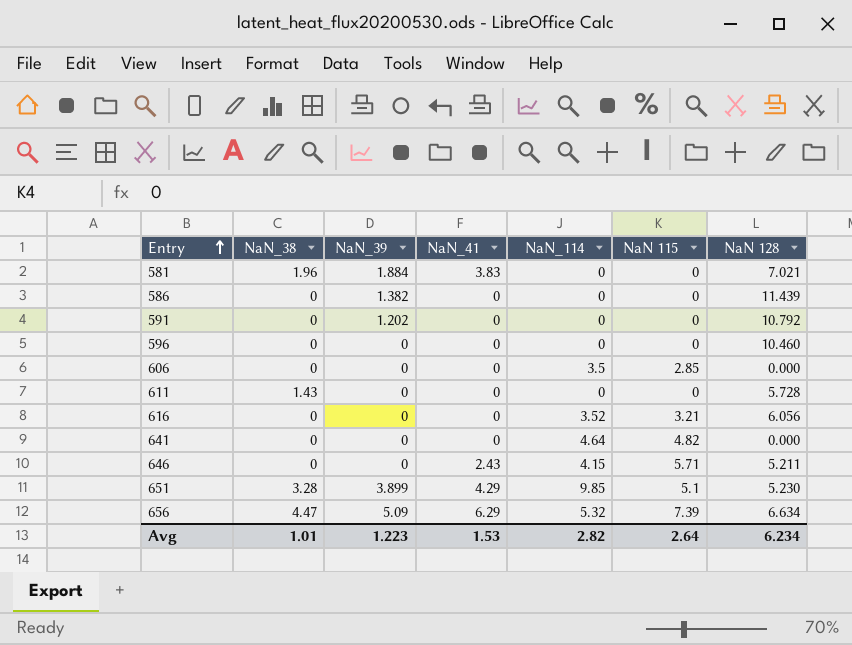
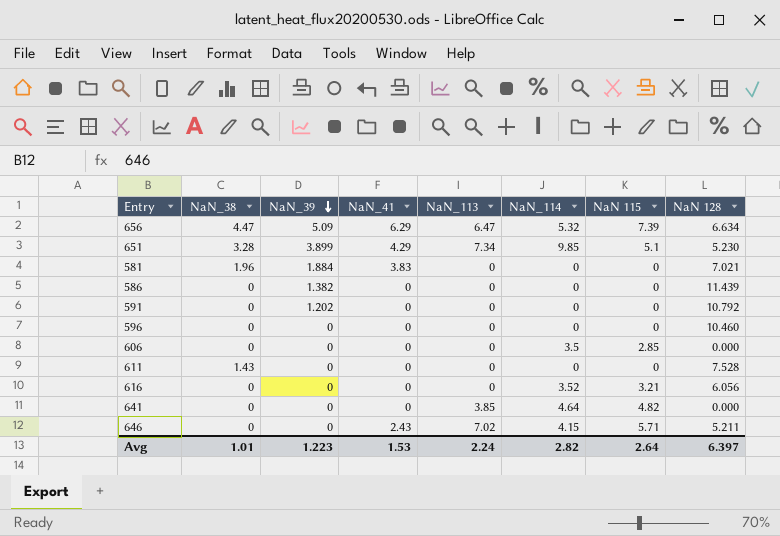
row order: Entry ascending -> NaN_39 descending
column NaN_113 | position: none -> 5
611 | NaN 128: 5.728 -> 7.528
Avg | NaN 128: 6.234 -> 6.397

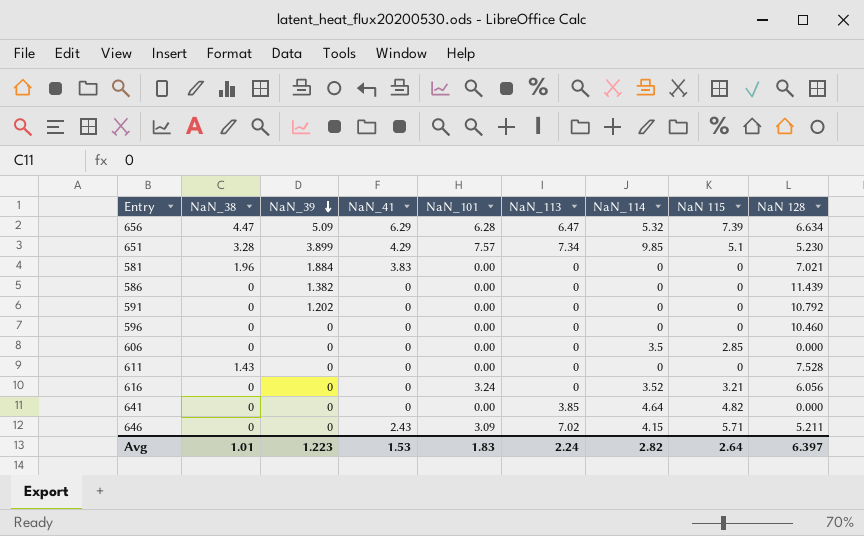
column NaN_101 | position: none -> 5

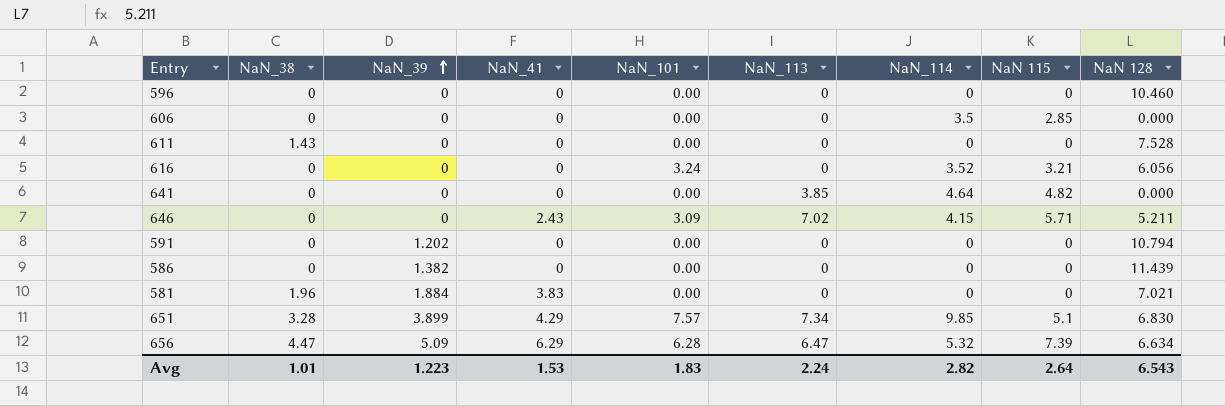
row order: NaN_39 descending -> NaN_39 ascending
591 | NaN 128: 10.792 -> 10.794
651 | NaN 128: 5.230 -> 6.830
Avg | NaN 128: 6.397 -> 6.543

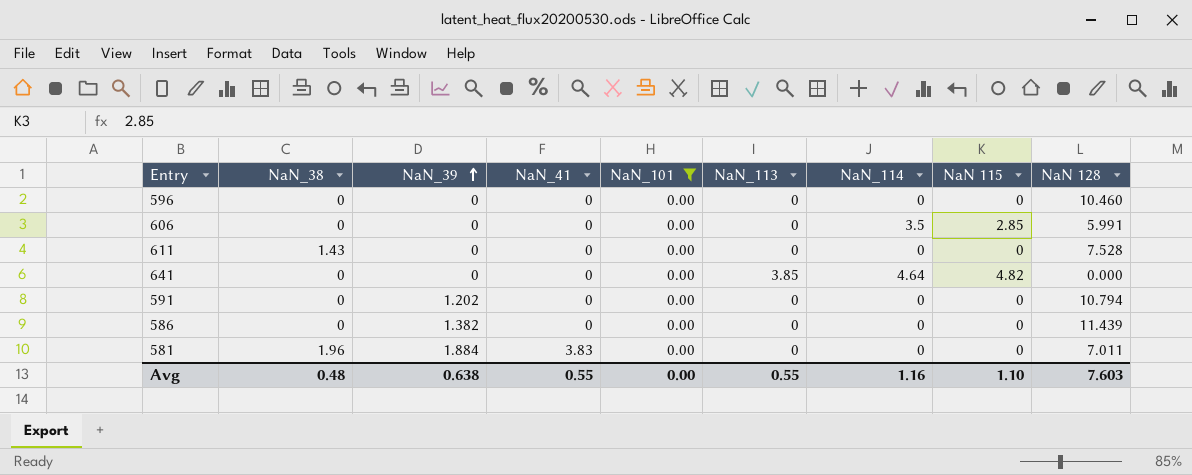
filter: none -> NaN_101 = 0.00
606 | NaN 128: 0.000 -> 5.991
581 | NaN 128: 7.021 -> 7.011
Avg | NaN_38: 1.01 -> 0.48
Avg | NaN_39: 1.223 -> 0.638
Avg | NaN_41: 1.53 -> 0.55
Avg | NaN_101: 1.83 -> 0.00
Avg | NaN_113: 2.24 -> 0.55
Avg | NaN_114: 2.82 -> 1.16
Avg | NaN 115: 2.64 -> 1.10
Avg | NaN 128: 6.543 -> 7.603

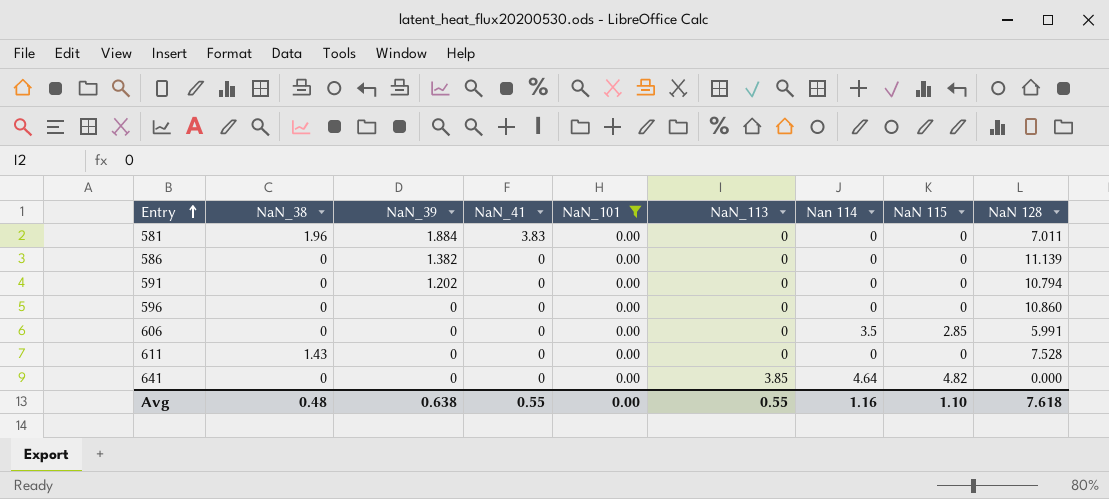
row order: NaN_39 ascending -> Entry ascending
column name: NaN_114 -> Nan 114
586 | NaN 128: 11.439 -> 11.139
596 | NaN 128: 10.460 -> 10.860
Avg | NaN 128: 7.603 -> 7.618

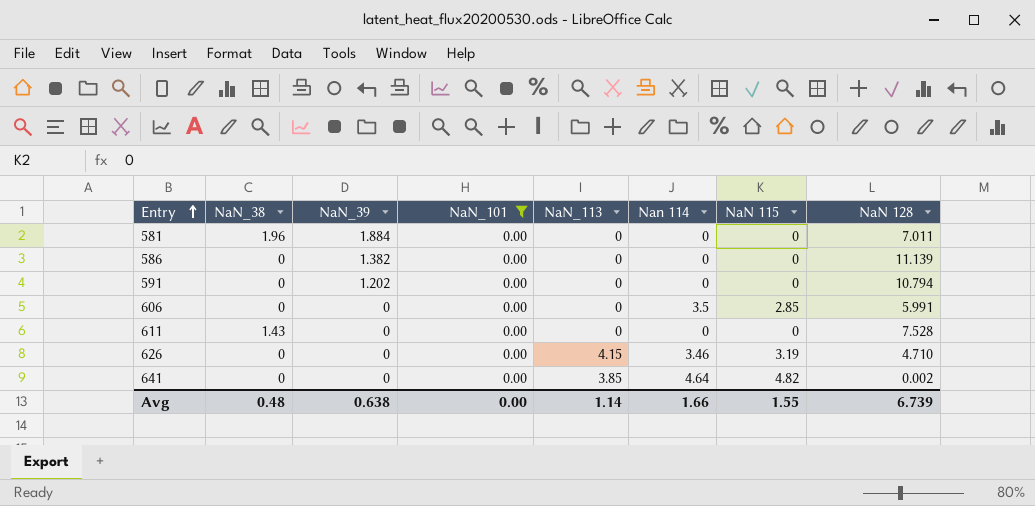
column NaN_41 | position: 4 -> none
row 596: 0 | 0 | 0 | 0.00 | 0 | 0 | 0 | 10.860 -> none
row 626: none -> 0 | 0 | 0.00 | 4.15 | 3.46 | 3.19 | 4.710
641 | NaN 128: 0.000 -> 0.002
Avg | NaN_113: 0.55 -> 1.14
Avg | Nan 114: 1.16 -> 1.66
Avg | NaN 115: 1.10 -> 1.55
Avg | NaN 128: 7.618 -> 6.739

